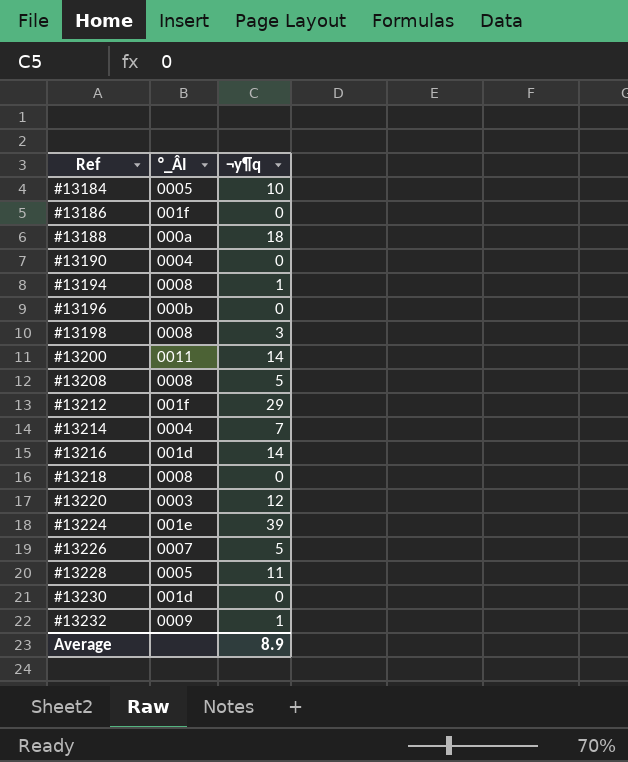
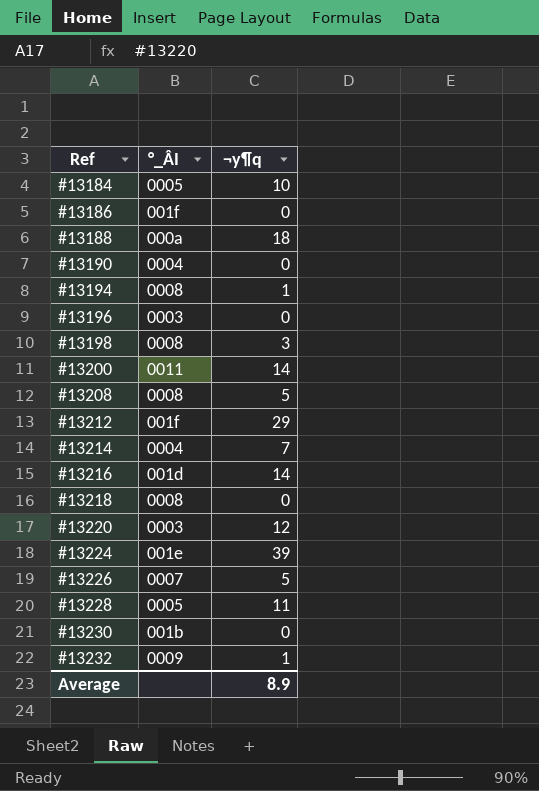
#13196 | °_ÂI: 000b -> 0003
#13230 | °_ÂI: 001d -> 001b

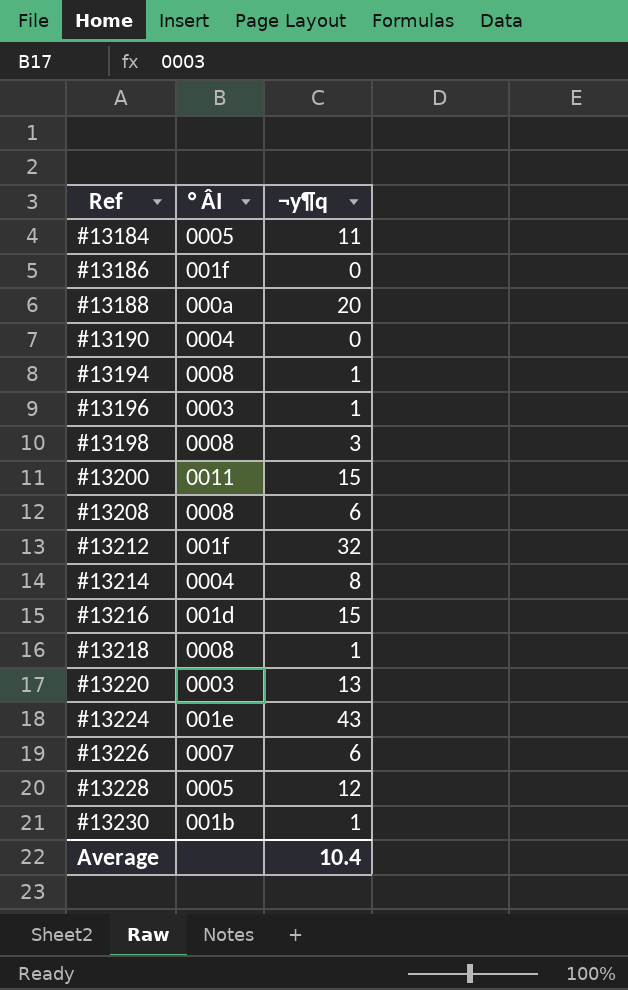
column name: °_ÂI -> ° ÂI
row #13232: 0009 | 1 -> none
#13184 | ¬y¶q: 10 -> 11
#13188 | ¬y¶q: 18 -> 20
#13196 | ¬y¶q: 0 -> 1
#13200 | ¬y¶q: 14 -> 15
#13208 | ¬y¶q: 5 -> 6
#13212 | ¬y¶q: 29 -> 32
#13214 | ¬y¶q: 7 -> 8
#13216 | ¬y¶q: 14 -> 15
#13218 | ¬y¶q: 0 -> 1
#13220 | ¬y¶q: 12 -> 13
#13224 | ¬y¶q: 39 -> 43
#13226 | ¬y¶q: 5 -> 6
#13228 | ¬y¶q: 11 -> 12
#13230 | ¬y¶q: 0 -> 1
Average | ¬y¶q: 8.9 -> 10.4

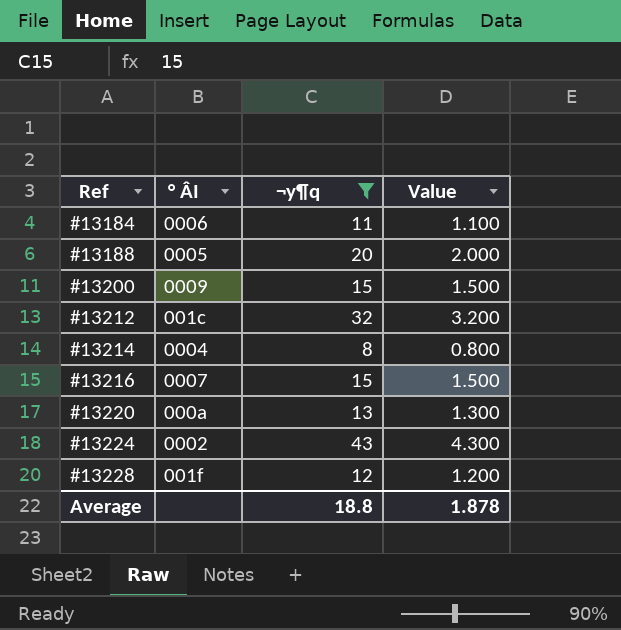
filter: none -> ¬y¶q >= 8
column Value | formula: none -> [¬y¶q] * 0.1
#13184 | ° ÂI: 0005 -> 0006
#13188 | ° ÂI: 000a -> 0005
#13200 | ° ÂI: 0011 -> 0009
#13212 | ° ÂI: 001f -> 001c
#13216 | ° ÂI: 001d -> 0007
#13220 | ° ÂI: 0003 -> 000a
#13224 | ° ÂI: 001e -> 0002
#13228 | ° ÂI: 0005 -> 001f
Average | ¬y¶q: 10.4 -> 18.8

